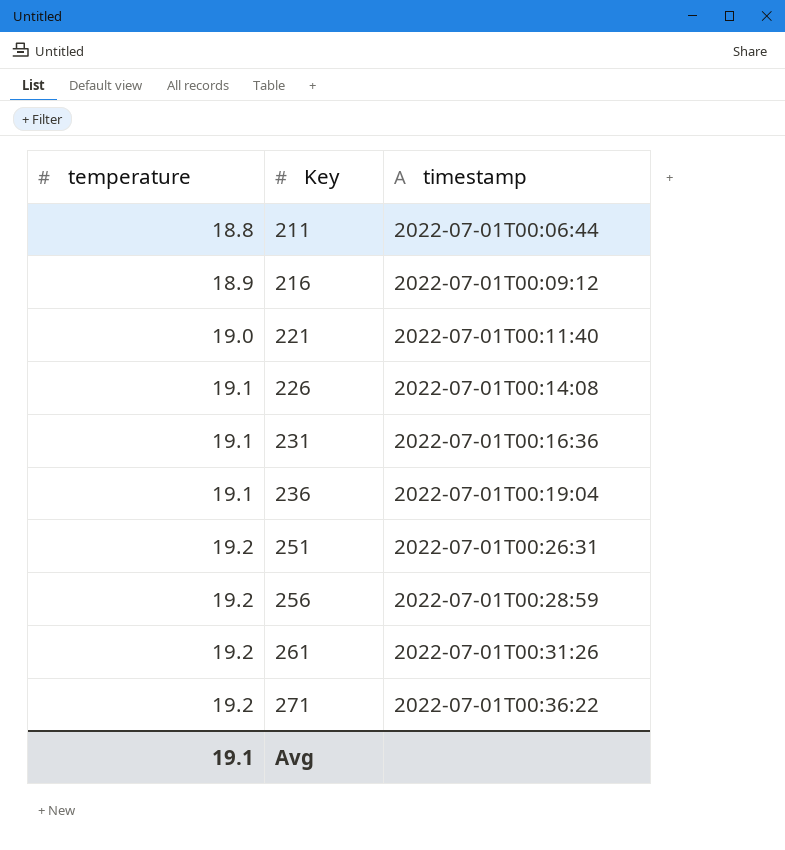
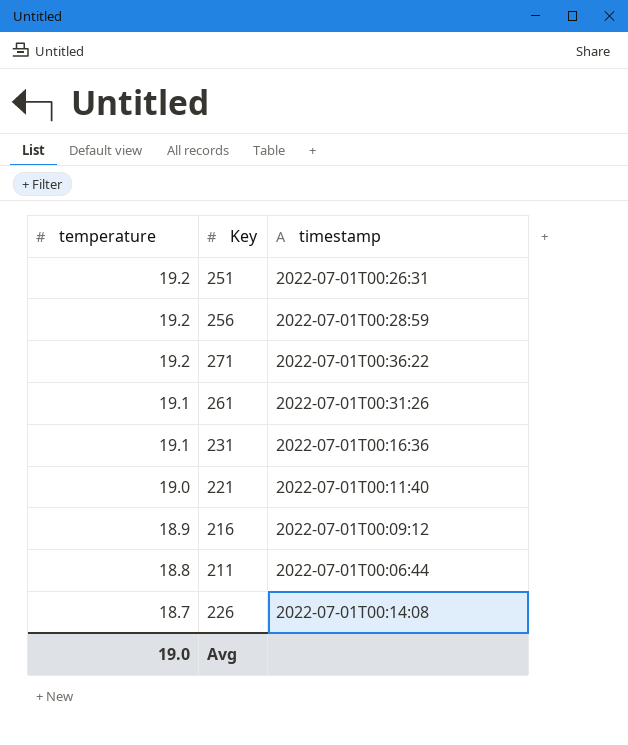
row order: temperature ascending -> temperature descending
row 236: 19.1 | 2022-07-01T00:19:04 -> none
261 | temperature: 19.2 -> 19.1
226 | temperature: 19.1 -> 18.7
Avg | temperature: 19.1 -> 19.0

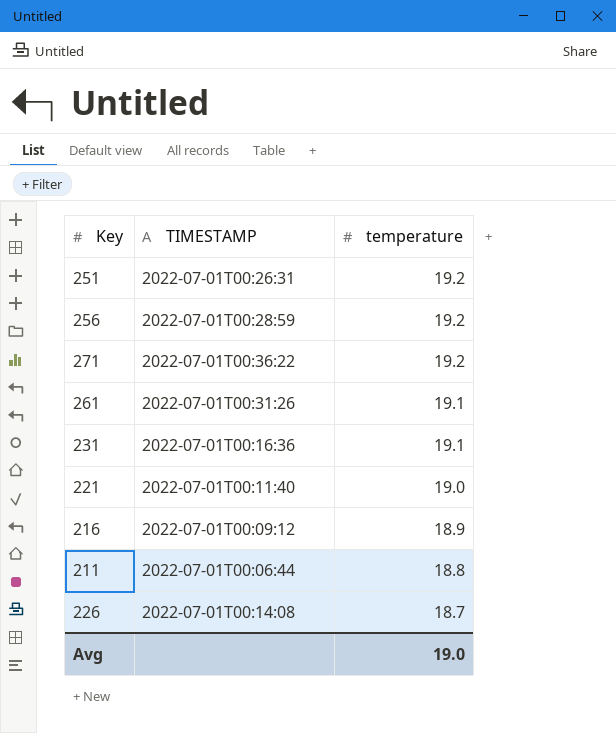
column name: timestamp -> TIMESTAMP
column temperature | position: 1 -> 3

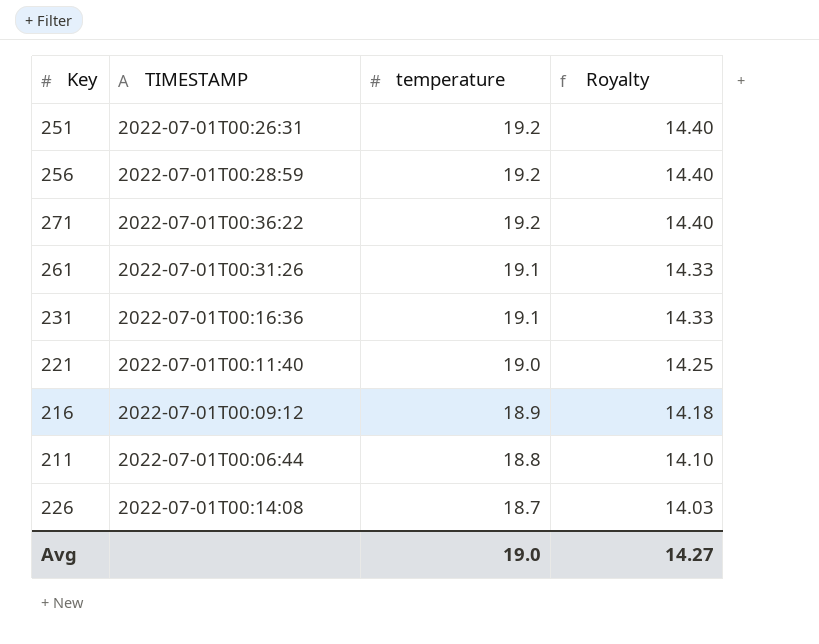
column Royalty | formula: none -> [temperature] * 0.75

